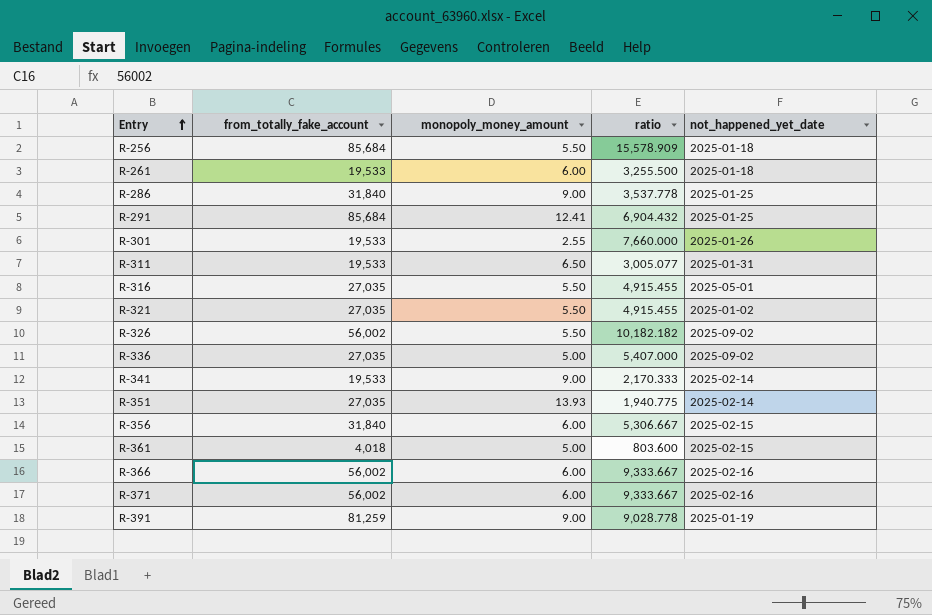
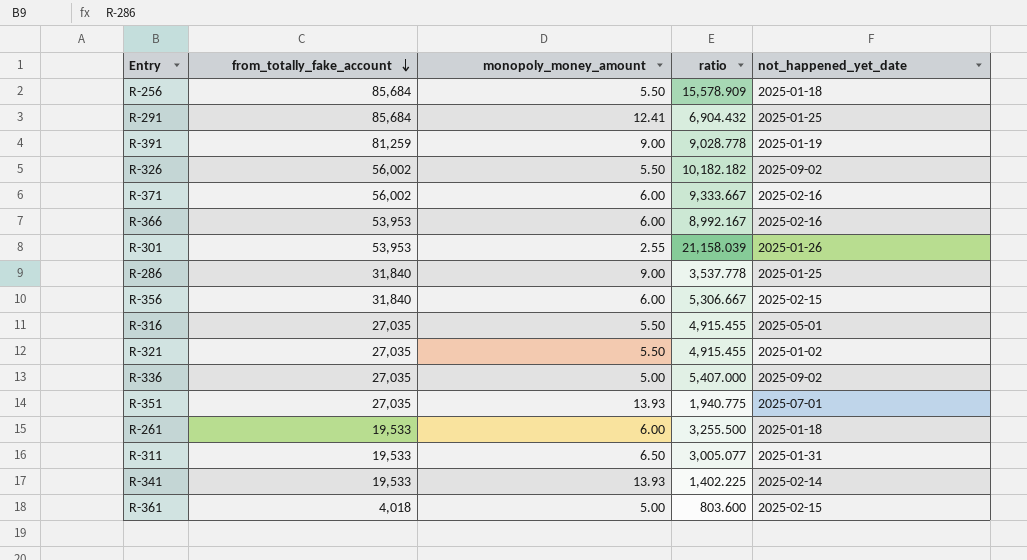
row order: Entry ascending -> from_totally_fake_account descending
R-366 | from_totally_fake_account: 56,002 -> 53,953
R-366 | ratio: 9,333.667 -> 8,992.167
R-301 | from_totally_fake_account: 19,533 -> 53,953
R-301 | ratio: 7,660.000 -> 21,158.039
R-351 | not_happened_yet_date: 2025-02-14 -> 2025-07-01
R-341 | monopoly_money_amount: 9.00 -> 13.93
R-341 | ratio: 2,170.333 -> 1,402.225

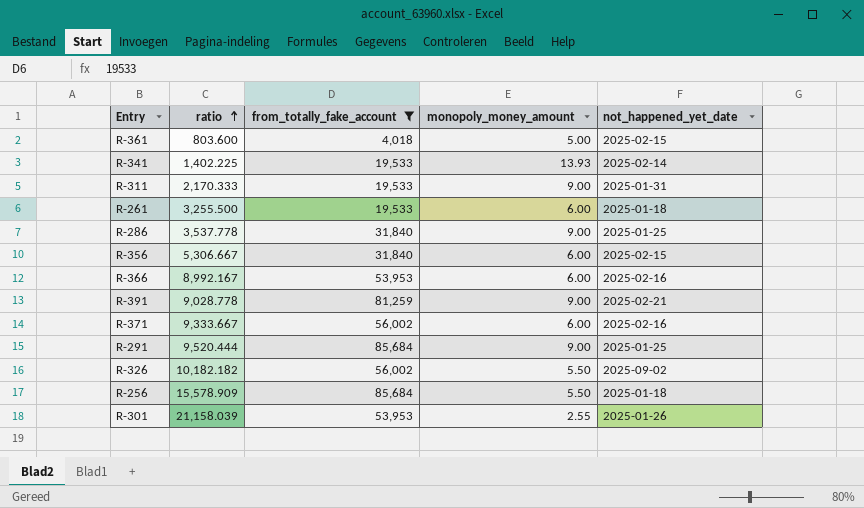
filter: none -> from_totally_fake_account != 27,035
row order: from_totally_fake_account descending -> ratio ascending
column ratio | position: 4 -> 2
R-311 | ratio: 3,005.077 -> 2,170.333
R-311 | monopoly_money_amount: 6.50 -> 9.00
R-391 | not_happened_yet_date: 2025-01-19 -> 2025-02-21
R-291 | ratio: 6,904.432 -> 9,520.444
R-291 | monopoly_money_amount: 12.41 -> 9.00

